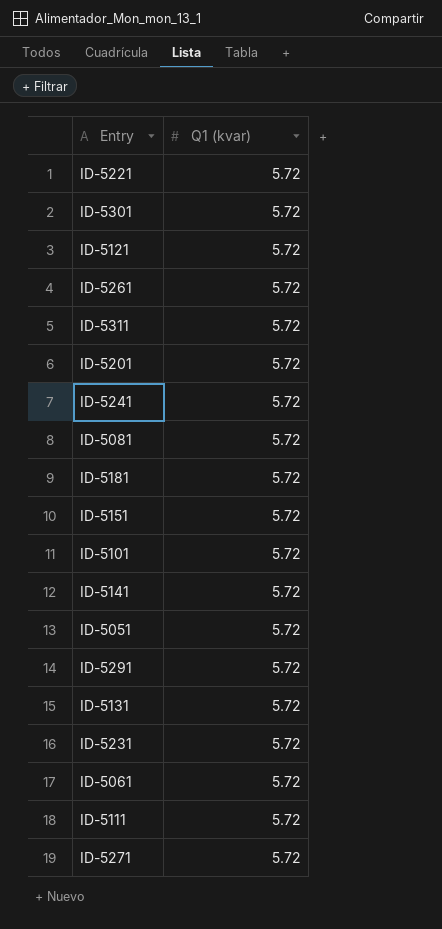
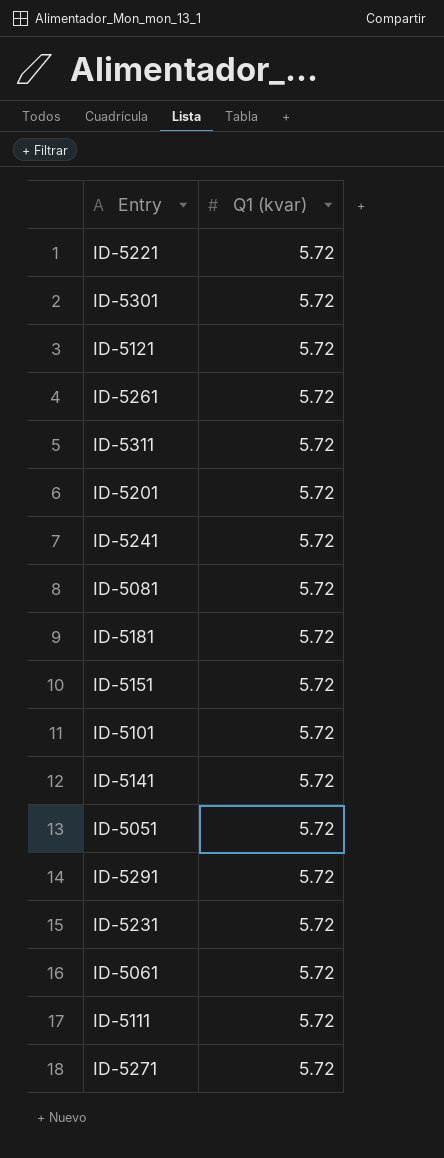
row ID-5131: 5.72 -> none

